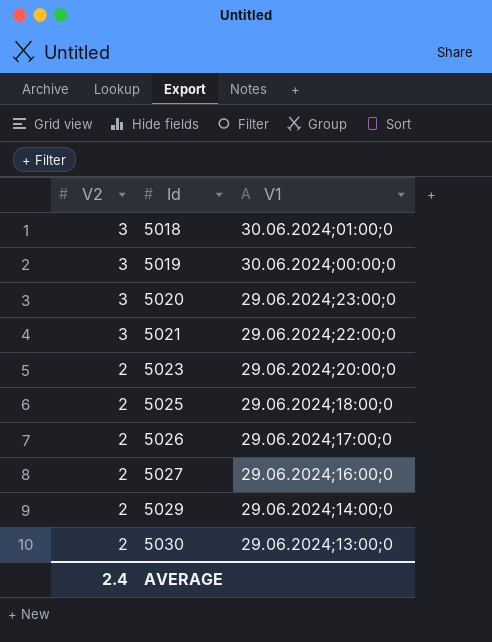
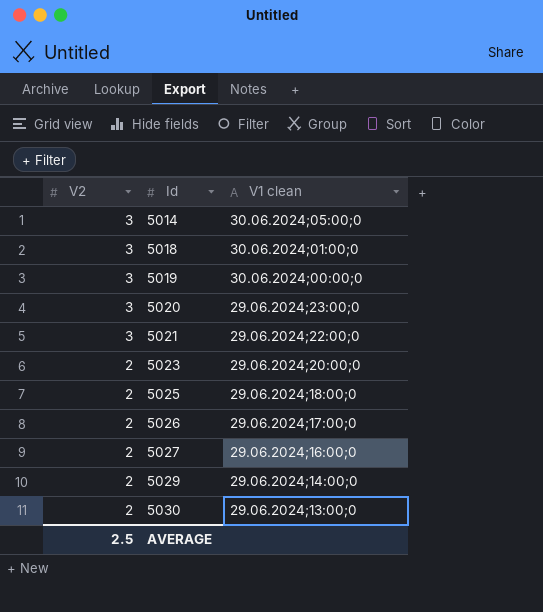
column name: V1 -> V1 clean
row 5014: none -> 3 | 30.06.2024;05:00;0
AVERAGE | V2: 2.4 -> 2.5

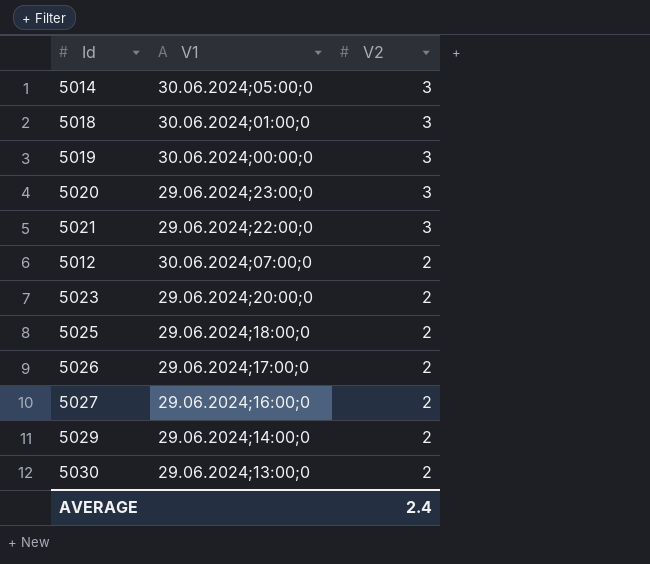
column name: V1 clean -> V1
column V2 | position: 1 -> 3
row 5012: none -> 30.06.2024;07:00;0 | 2
AVERAGE | V2: 2.5 -> 2.4

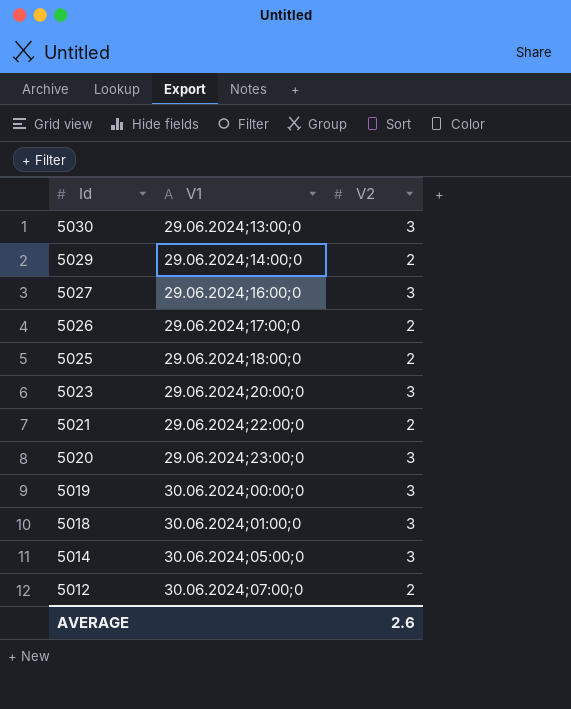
row order: V2 descending -> Id descending
5030 | V2: 2 -> 3
5027 | V2: 2 -> 3
5023 | V2: 2 -> 3
5021 | V2: 3 -> 2
AVERAGE | V2: 2.4 -> 2.6

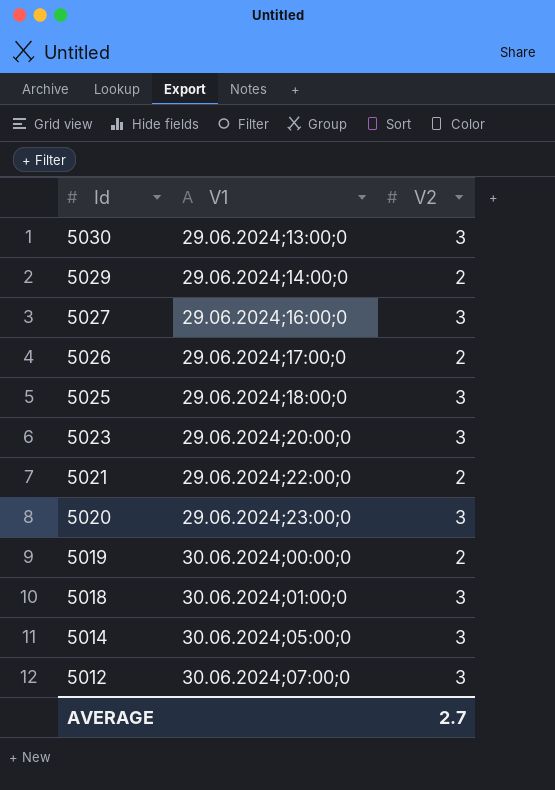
5025 | V2: 2 -> 3
5019 | V2: 3 -> 2
5012 | V2: 2 -> 3
AVERAGE | V2: 2.6 -> 2.7

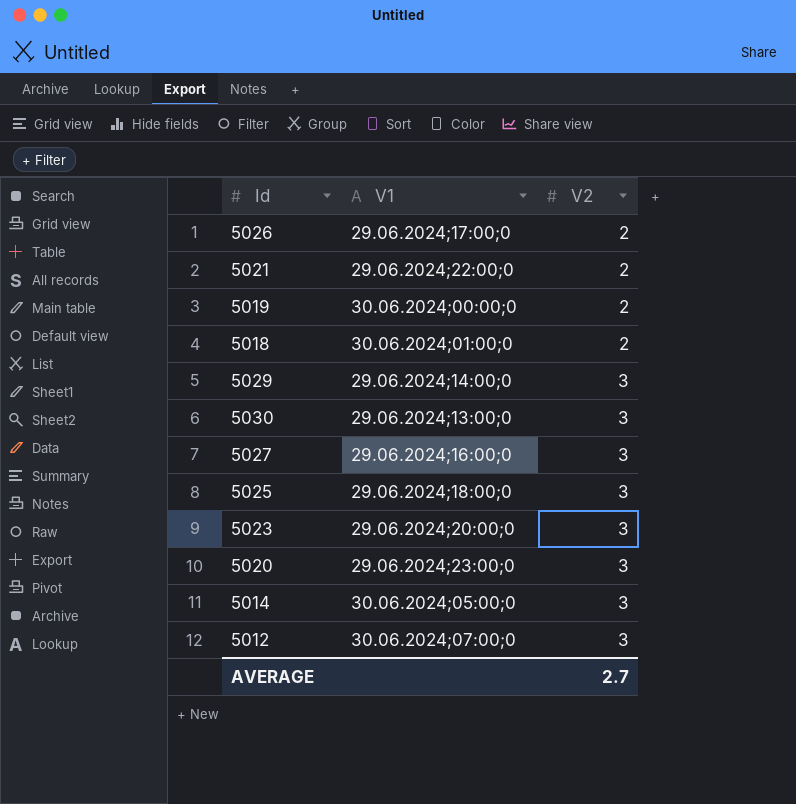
row order: Id descending -> V2 ascending
5018 | V2: 3 -> 2
5029 | V2: 2 -> 3

